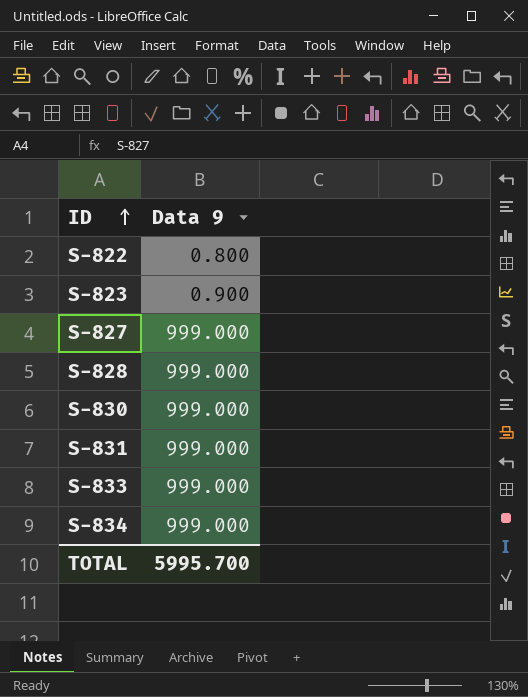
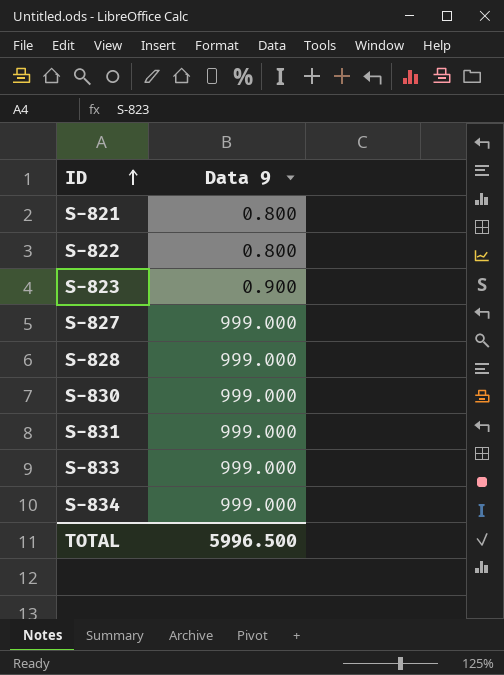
row S-821: none -> 0.800
TOTAL | Data 9: 5995.700 -> 5996.500

